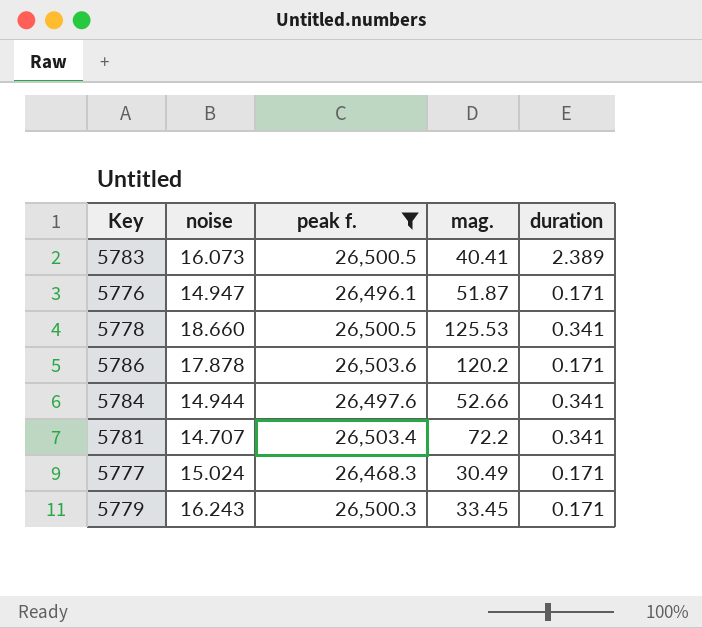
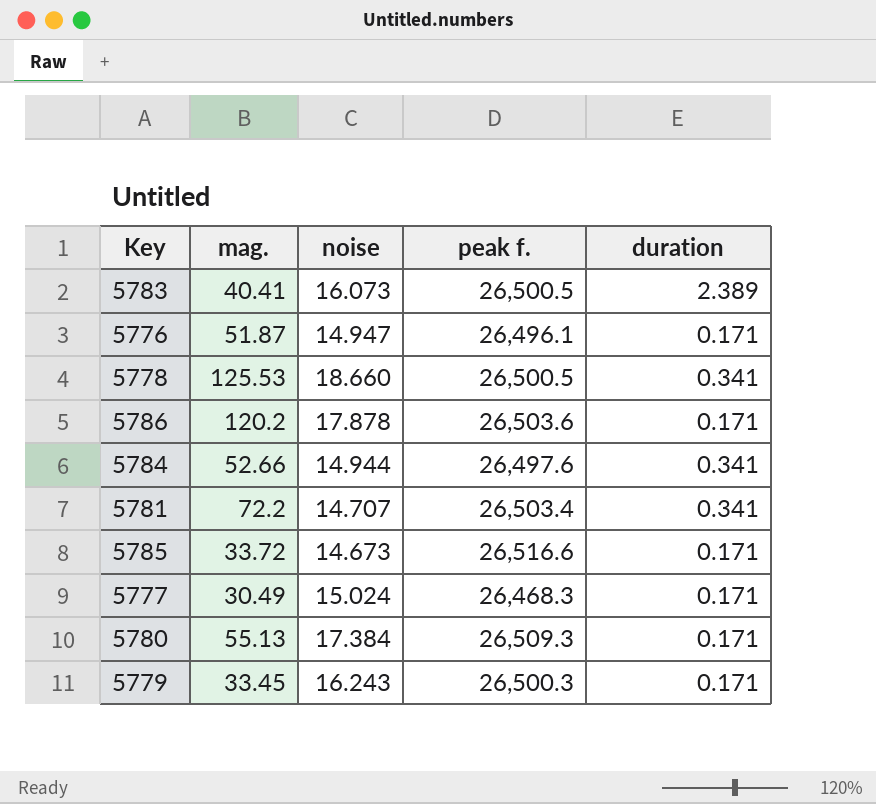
filter: peak f. <= 26,503.6 -> none
column mag. | position: 4 -> 2

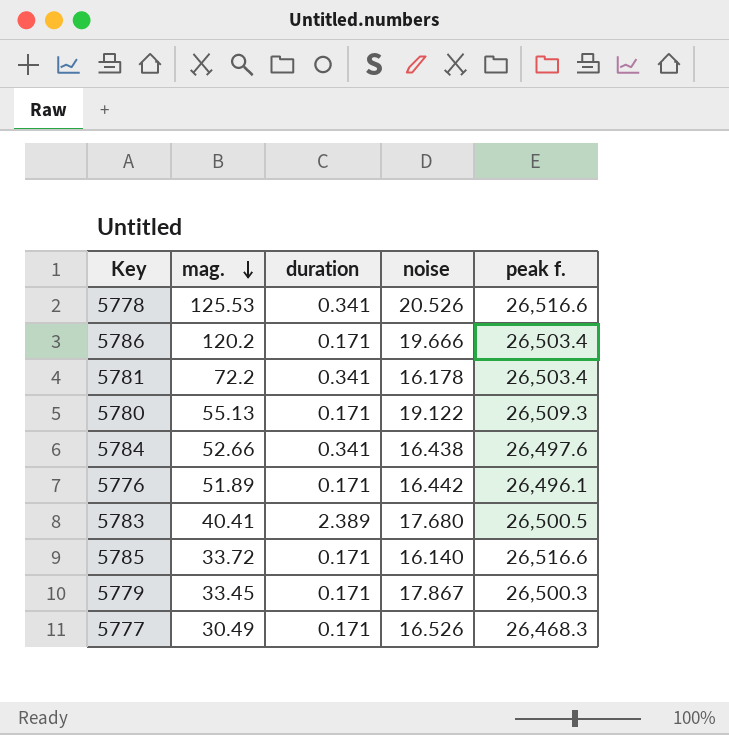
row order: none -> mag. descending
column duration | position: 5 -> 3
5778 | noise: 18.660 -> 20.526
5778 | peak f.: 26,500.5 -> 26,516.6
5786 | noise: 17.878 -> 19.666
5786 | peak f.: 26,503.6 -> 26,503.4
5781 | noise: 14.707 -> 16.178
5780 | noise: 17.384 -> 19.122
5784 | noise: 14.944 -> 16.438
5776 | mag.: 51.87 -> 51.89
5776 | noise: 14.947 -> 16.442
5783 | noise: 16.073 -> 17.680
5785 | noise: 14.673 -> 16.140
5779 | noise: 16.243 -> 17.867
5777 | noise: 15.024 -> 16.526

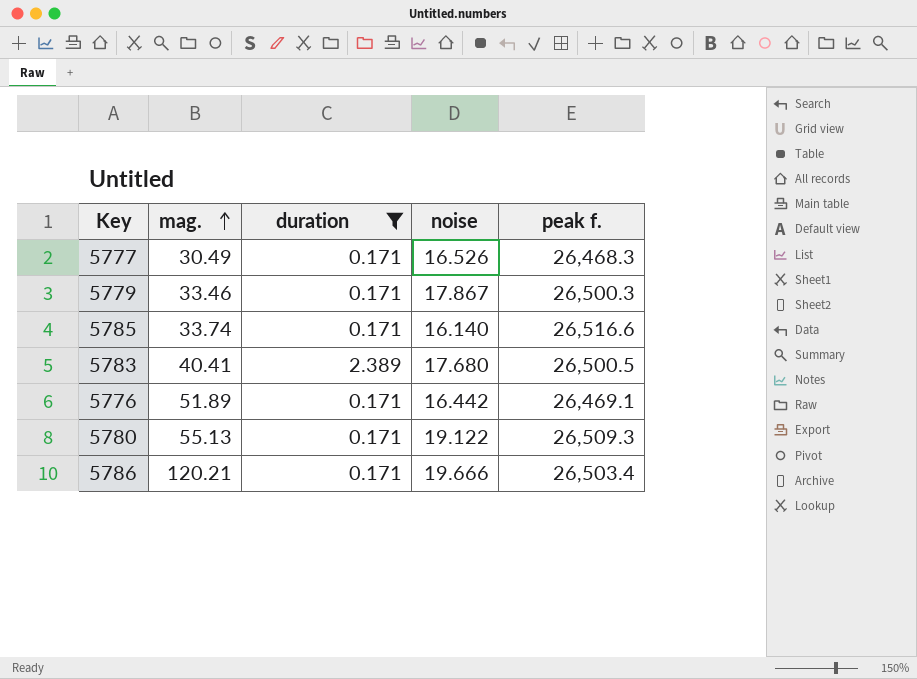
filter: none -> duration != 0.341
row order: mag. descending -> mag. ascending
5779 | mag.: 33.45 -> 33.46
5785 | mag.: 33.72 -> 33.74
5776 | peak f.: 26,496.1 -> 26,469.1
5786 | mag.: 120.2 -> 120.21

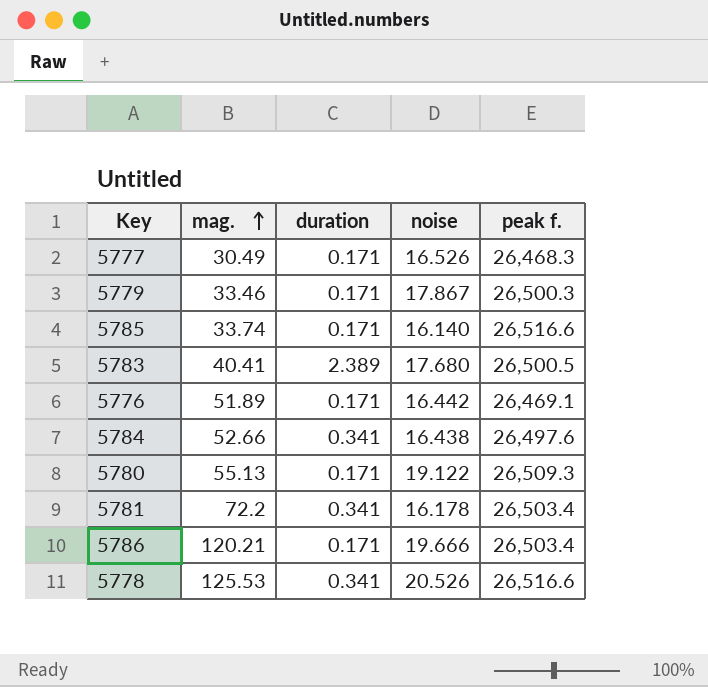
filter: duration != 0.341 -> none

